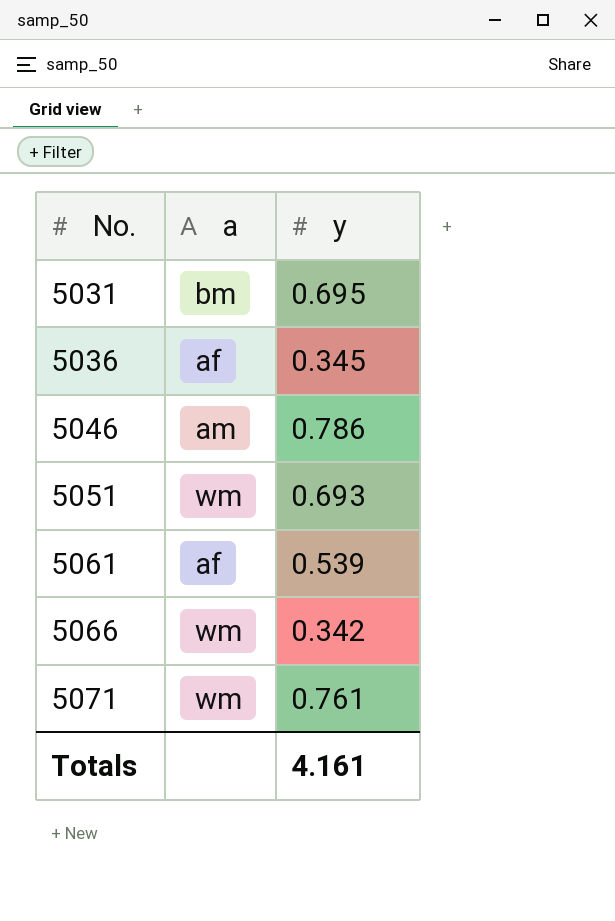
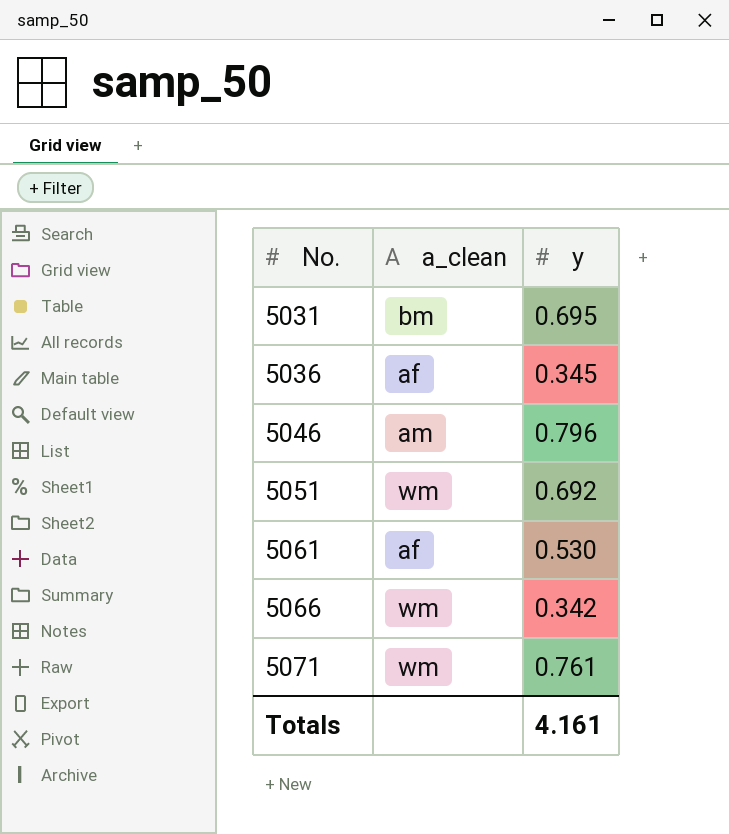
column name: a -> a_clean
5046 | y: 0.786 -> 0.796
5051 | y: 0.693 -> 0.692
5061 | y: 0.539 -> 0.530

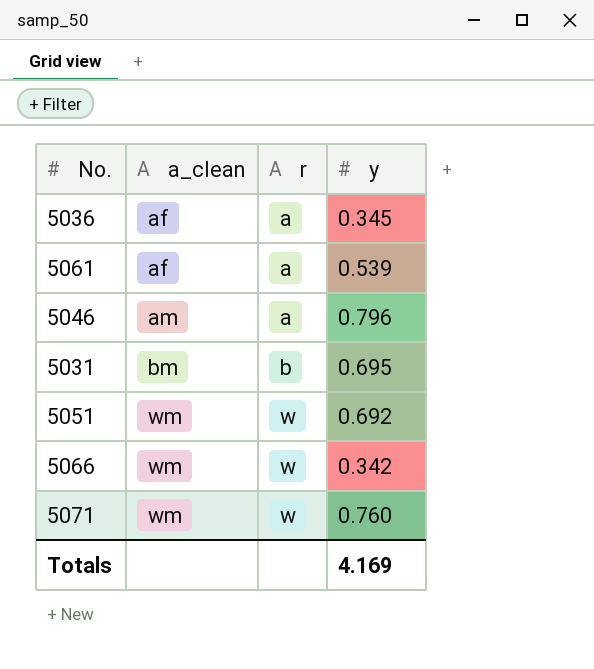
row order: No. ascending -> a_clean ascending
column r | position: none -> 3
5061 | y: 0.530 -> 0.539
5071 | y: 0.761 -> 0.760
Totals | y: 4.161 -> 4.169

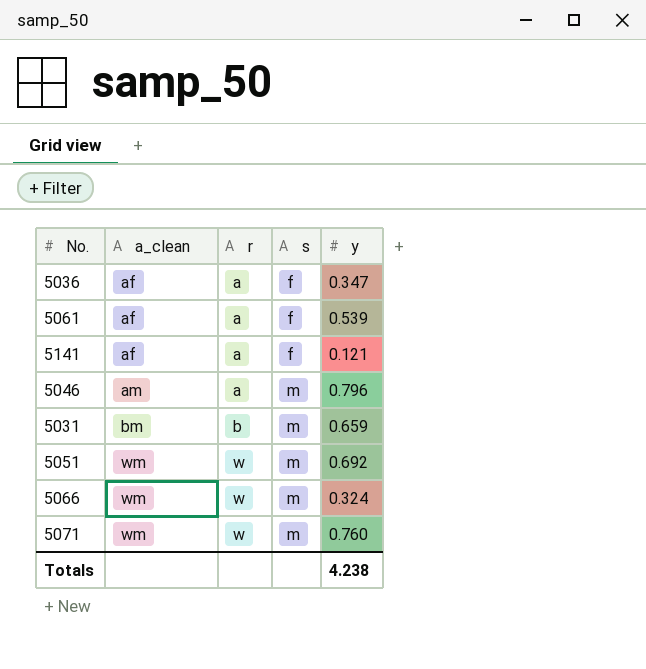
column s | position: none -> 4
5036 | y: 0.345 -> 0.347
row 5141: none -> af | a | f | 0.121
5031 | y: 0.695 -> 0.659
5066 | y: 0.342 -> 0.324
Totals | y: 4.169 -> 4.238

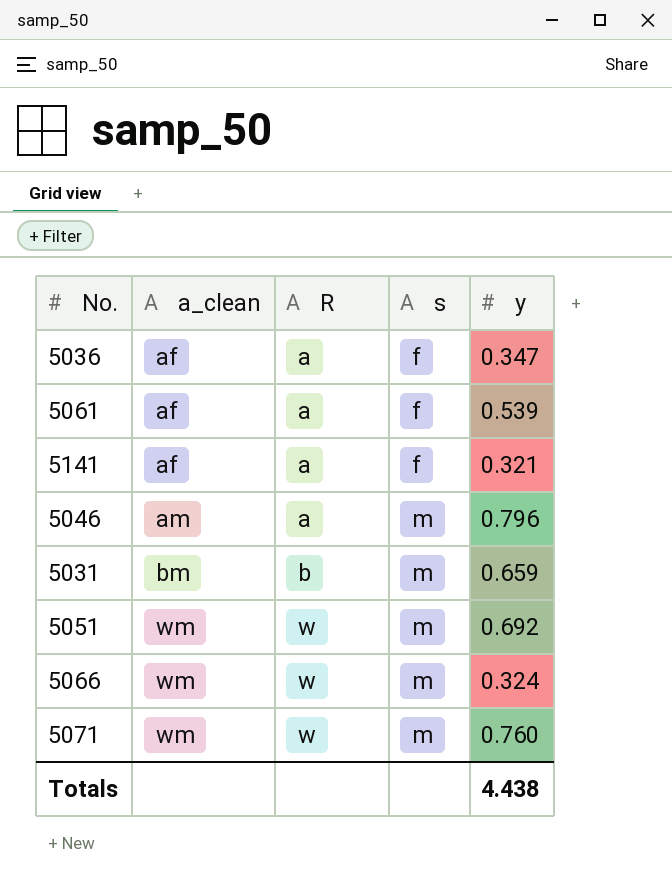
column name: r -> R
5141 | y: 0.121 -> 0.321
Totals | y: 4.238 -> 4.438

